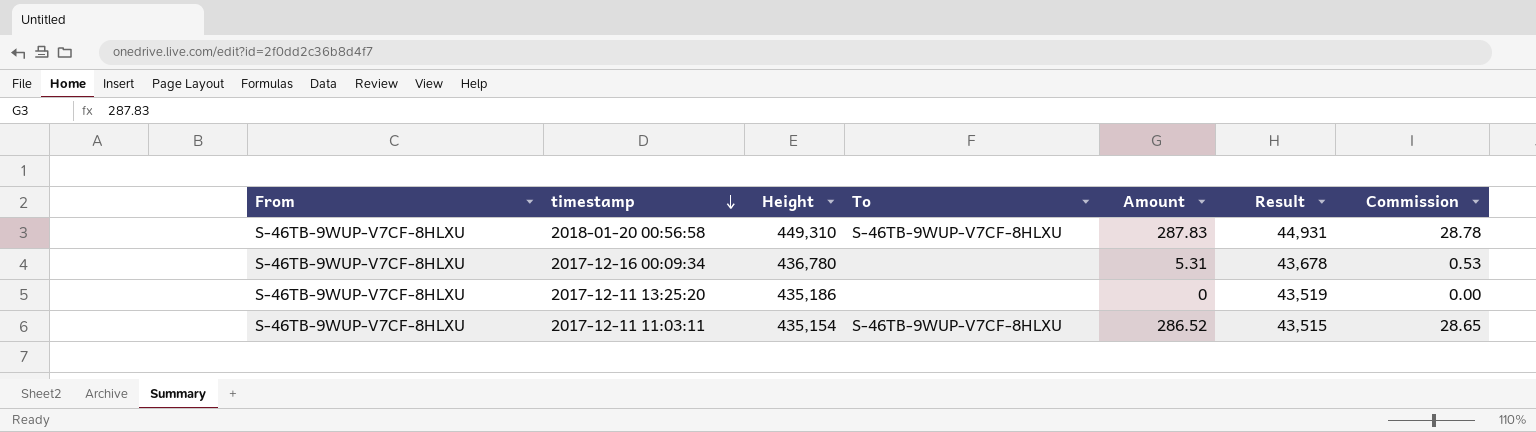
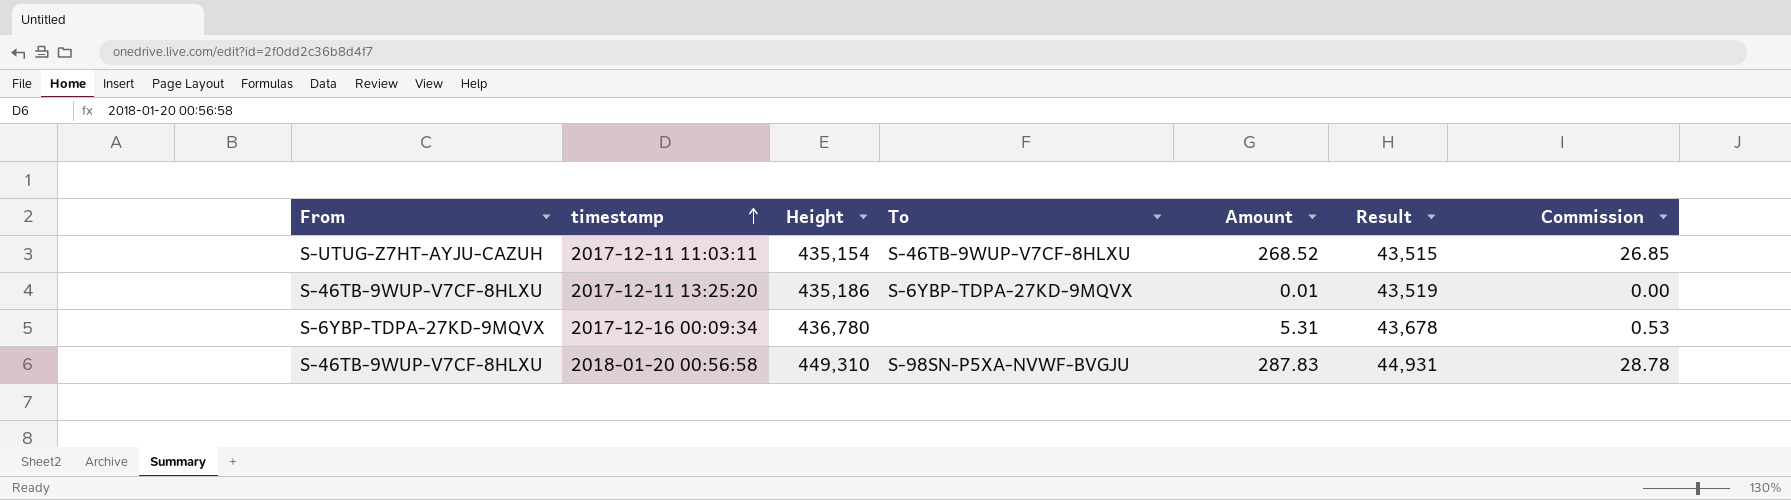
row order: timestamp descending -> timestamp ascending
2017-12-11 11:03:11 | From: S-46TB-9WUP-V7CF-8HLXU -> S-UTUG-Z7HT-AYJU-CAZUH
2017-12-11 11:03:11 | Amount: 286.52 -> 268.52
2017-12-11 11:03:11 | Commission: 28.65 -> 26.85
2017-12-11 13:25:20 | To: none -> S-6YBP-TDPA-27KD-9MQVX
2017-12-11 13:25:20 | Amount: 0 -> 0.01
2017-12-16 00:09:34 | From: S-46TB-9WUP-V7CF-8HLXU -> S-6YBP-TDPA-27KD-9MQVX
2018-01-20 00:56:58 | To: S-46TB-9WUP-V7CF-8HLXU -> S-98SN-P5XA-NVWF-BVGJU

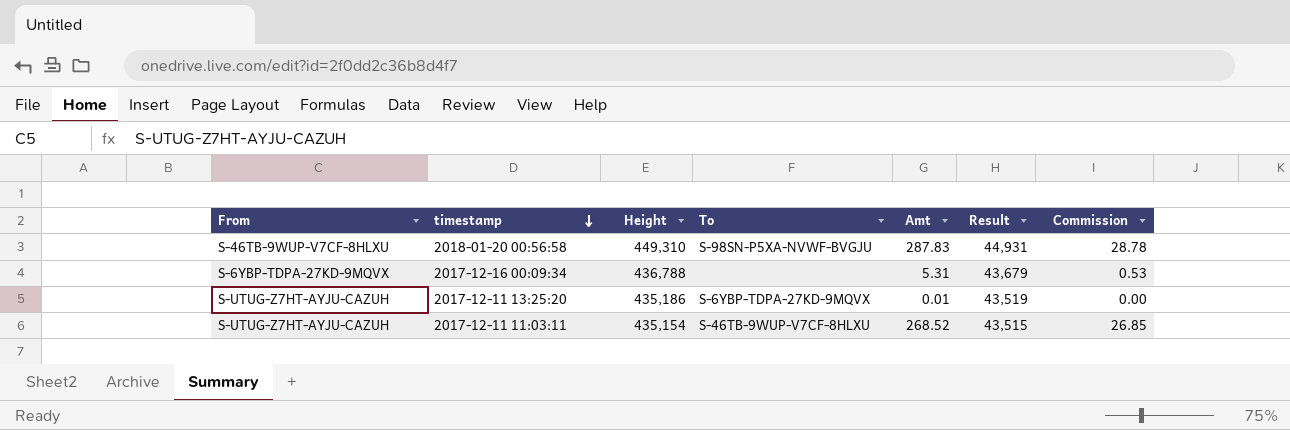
row order: timestamp ascending -> timestamp descending
column name: Amount -> Amt
2017-12-16 00:09:34 | Height: 436,780 -> 436,788
2017-12-16 00:09:34 | Result: 43,678 -> 43,679
2017-12-11 13:25:20 | From: S-46TB-9WUP-V7CF-8HLXU -> S-UTUG-Z7HT-AYJU-CAZUH

